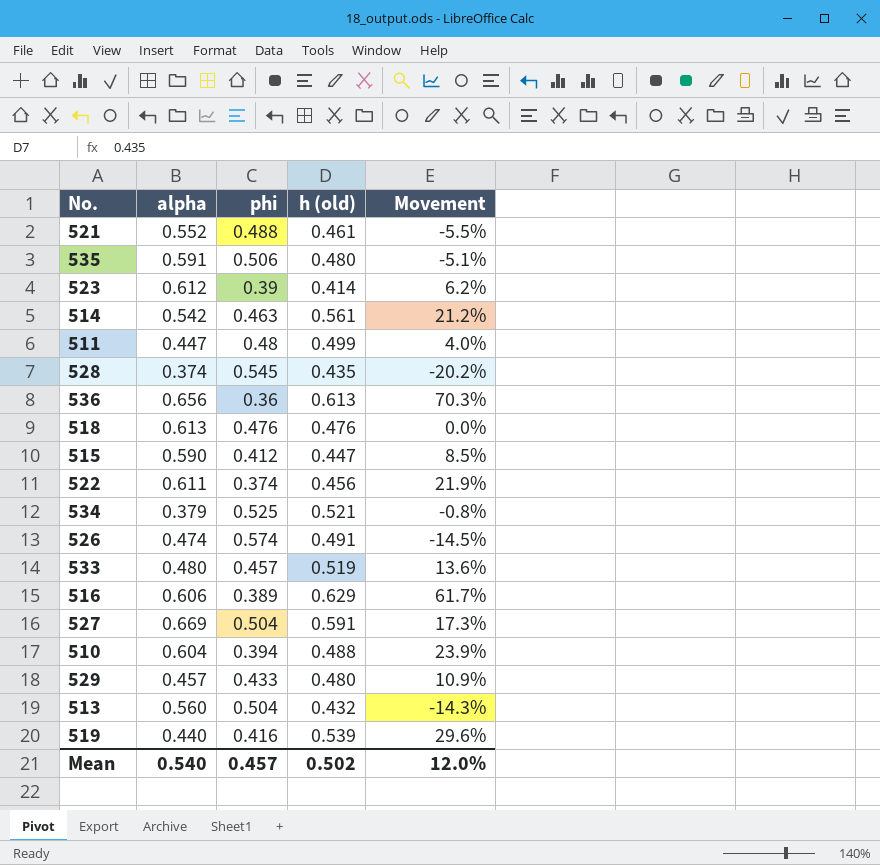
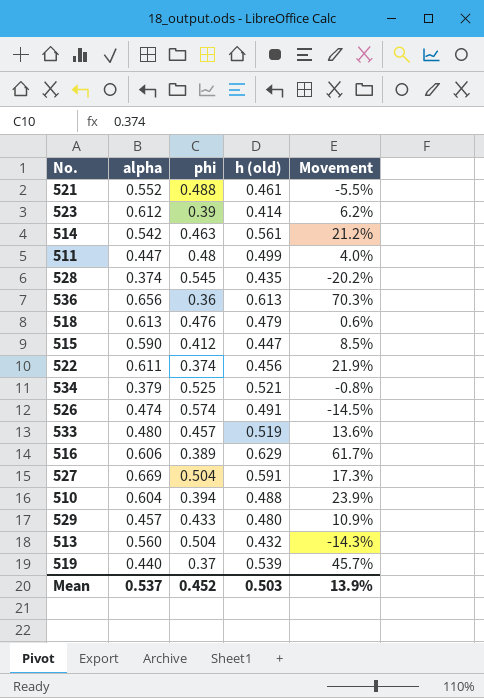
row 535: 0.591 | 0.506 | 0.480 | -5.1% -> none
518 | h (old): 0.476 -> 0.479
518 | Movement: 0.0% -> 0.6%
519 | phi: 0.416 -> 0.37
519 | Movement: 29.6% -> 45.7%
Mean | alpha: 0.540 -> 0.537
Mean | phi: 0.457 -> 0.452
Mean | h (old): 0.502 -> 0.503
Mean | Movement: 12.0% -> 13.9%

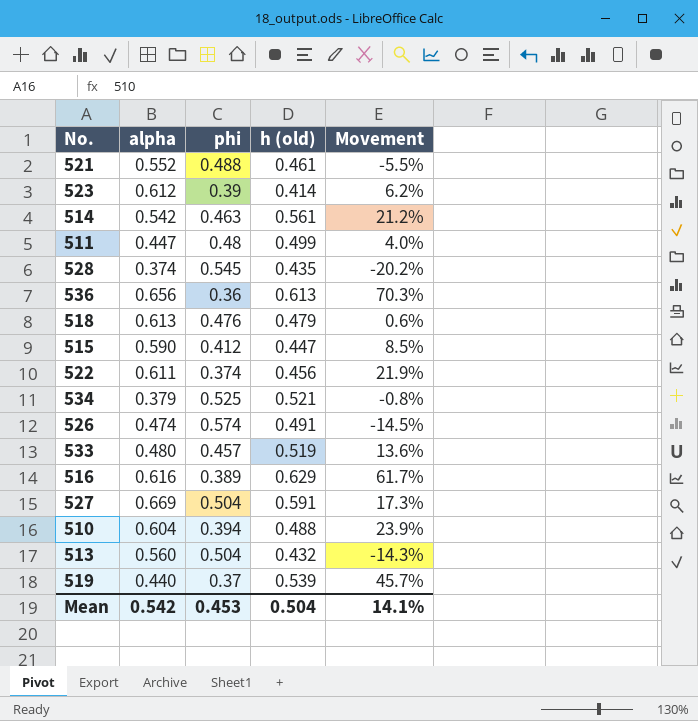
row 529: 0.457 | 0.433 | 0.480 | 10.9% -> none
516 | alpha: 0.606 -> 0.616
Mean | alpha: 0.537 -> 0.542
Mean | phi: 0.452 -> 0.453
Mean | h (old): 0.503 -> 0.504
Mean | Movement: 13.9% -> 14.1%

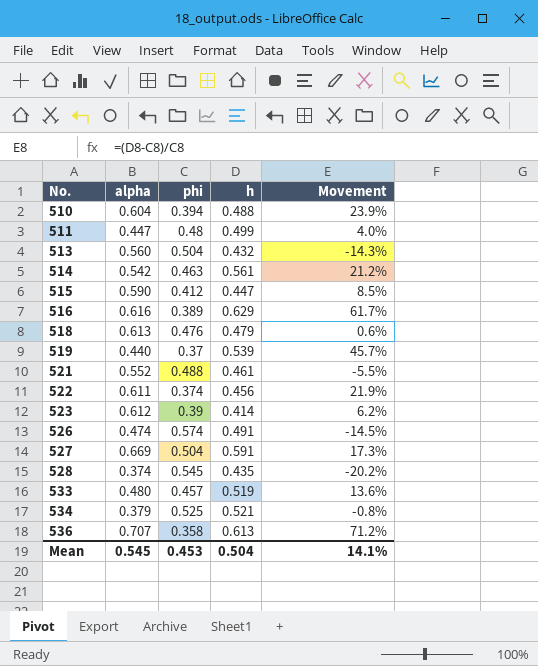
row order: none -> No. ascending
column name: h (old) -> h
536 | alpha: 0.656 -> 0.707
536 | phi: 0.36 -> 0.358
536 | Movement: 70.3% -> 71.2%
Mean | alpha: 0.542 -> 0.545

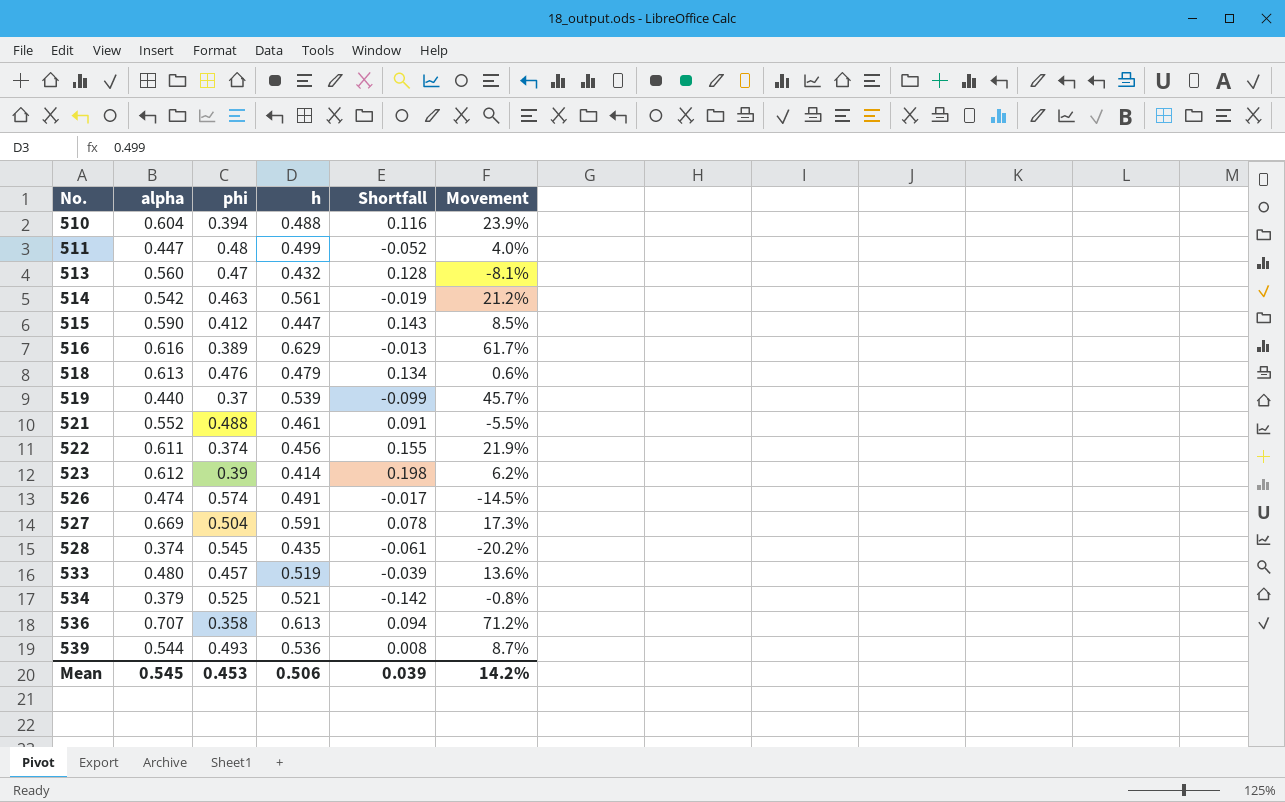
column Shortfall | formula: none -> [alpha] - [h]
513 | phi: 0.504 -> 0.47
513 | Movement: -14.3% -> -8.1%
row 539: none -> 0.544 | 0.493 | 0.536 | 0.008 | 8.7%
Mean | h: 0.504 -> 0.506
Mean | Movement: 14.1% -> 14.2%

